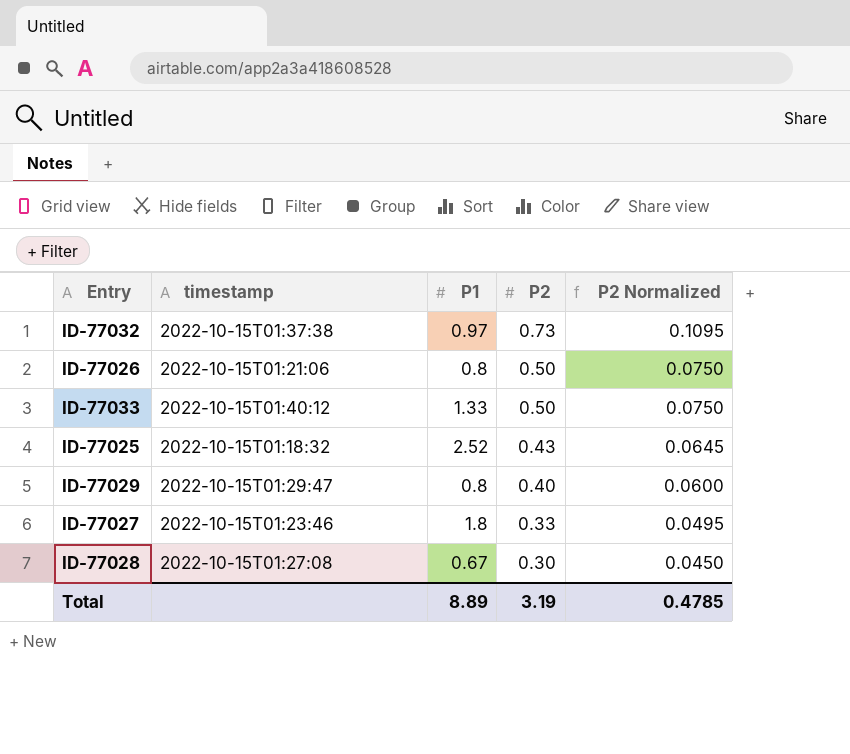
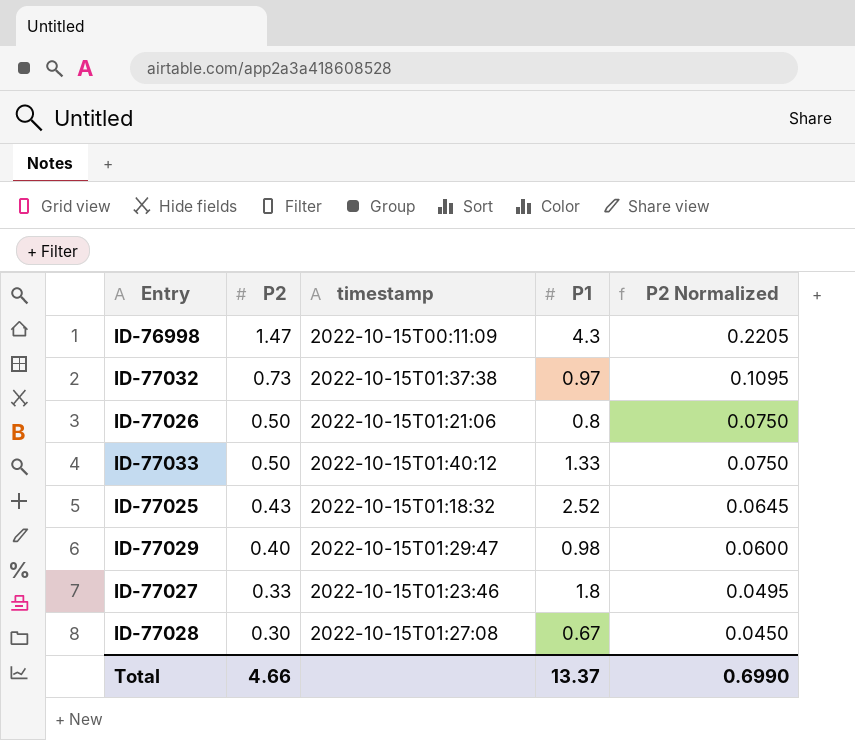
column P2 | position: 4 -> 2
row ID-76998: none -> 1.47 | 2022-10-15T00:11:09 | 4.3 | 0.2205
ID-77029 | P1: 0.8 -> 0.98
Total | P2: 3.19 -> 4.66
Total | P1: 8.89 -> 13.37
Total | P2 Normalized: 0.4785 -> 0.6990

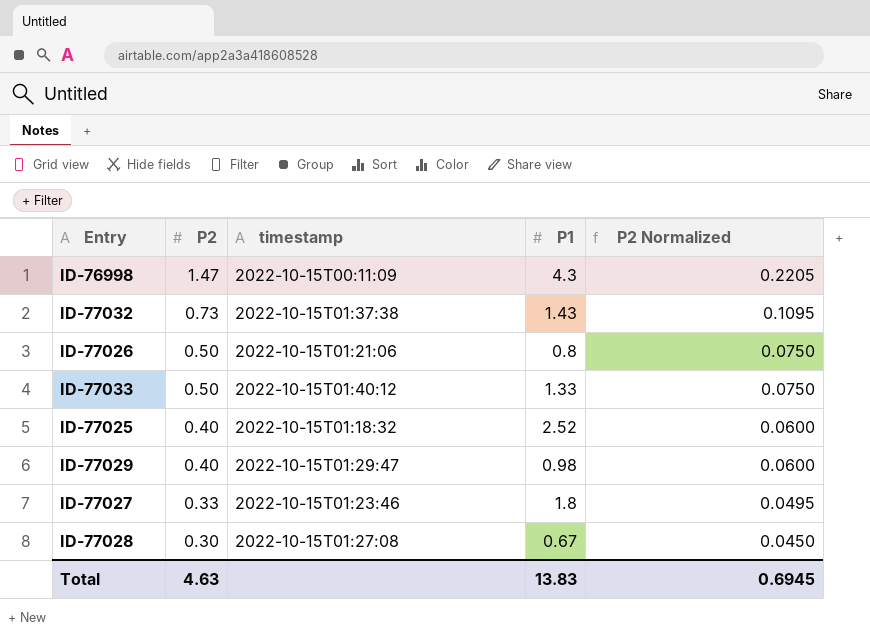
ID-77032 | P1: 0.97 -> 1.43
ID-77025 | P2: 0.43 -> 0.40
ID-77025 | P2 Normalized: 0.0645 -> 0.0600
Total | P2: 4.66 -> 4.63
Total | P1: 13.37 -> 13.83
Total | P2 Normalized: 0.6990 -> 0.6945

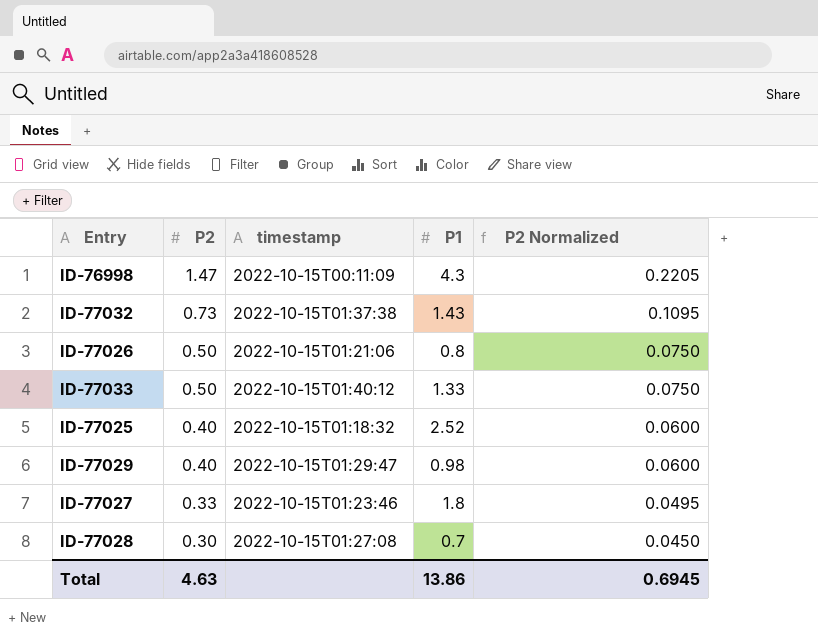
ID-77028 | P1: 0.67 -> 0.7
Total | P1: 13.83 -> 13.86

